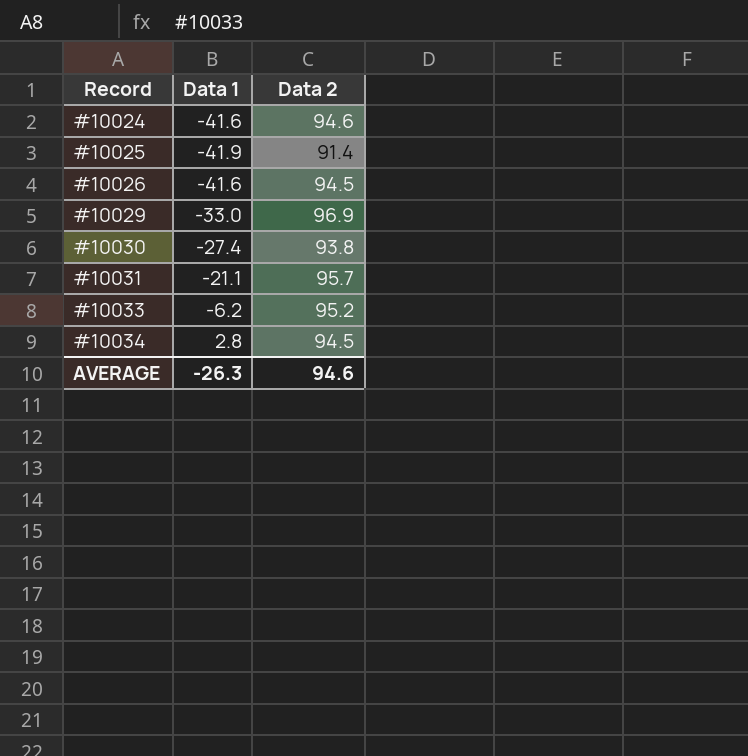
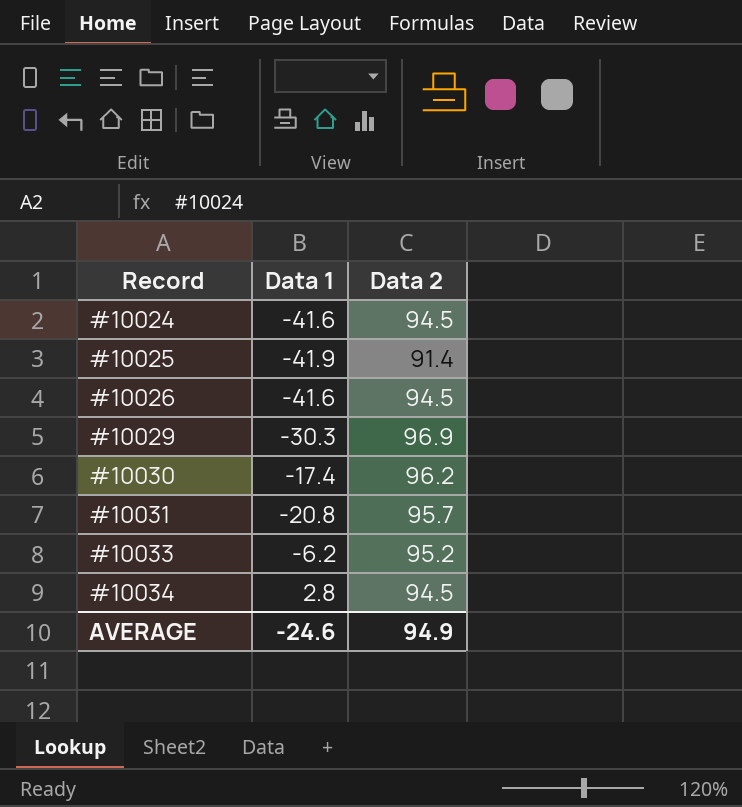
#10024 | Data 2: 94.6 -> 94.5
#10029 | Data 1: -33.0 -> -30.3
#10030 | Data 1: -27.4 -> -17.4
#10030 | Data 2: 93.8 -> 96.2
#10031 | Data 1: -21.1 -> -20.8
AVERAGE | Data 1: -26.3 -> -24.6
AVERAGE | Data 2: 94.6 -> 94.9

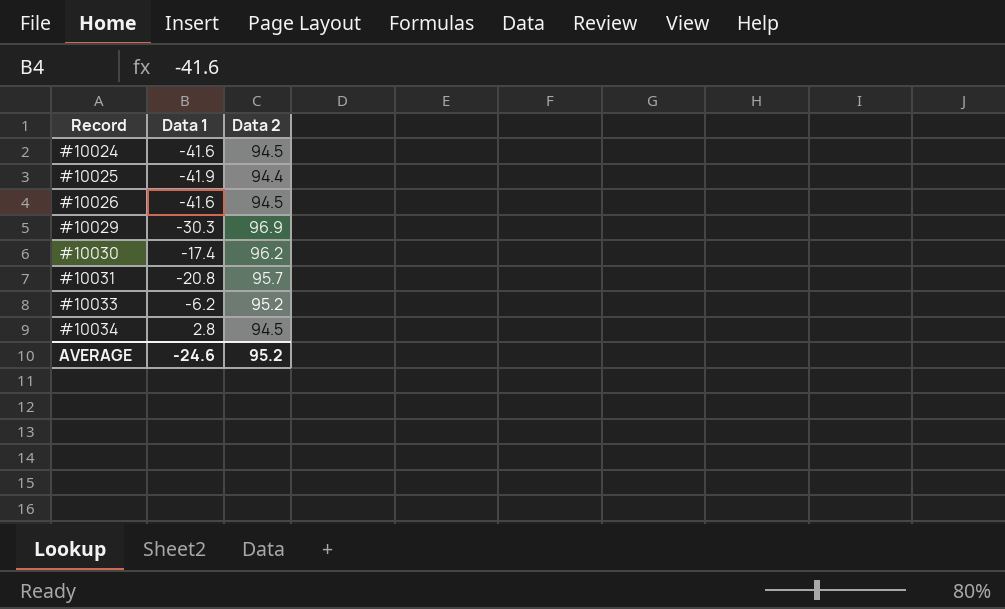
#10025 | Data 2: 91.4 -> 94.4
AVERAGE | Data 2: 94.9 -> 95.2

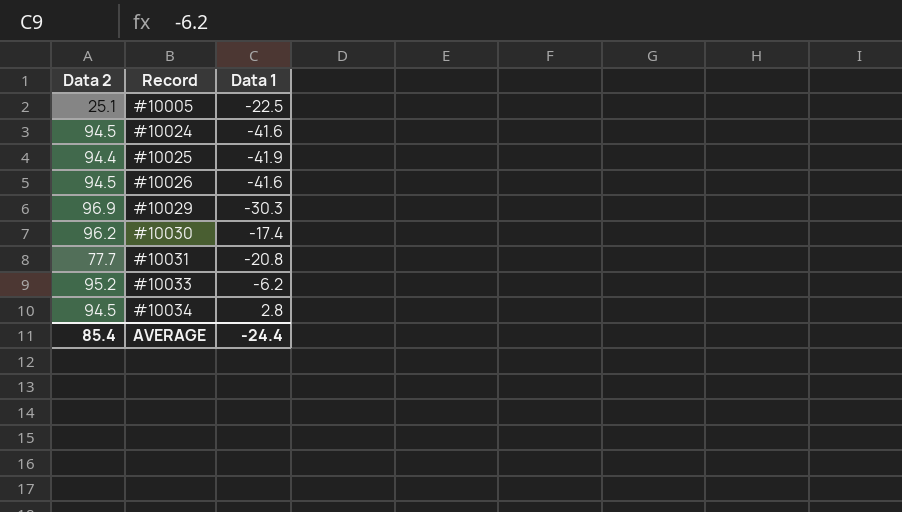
column Data 2 | position: 3 -> 1
row #10005: none -> 25.1 | -22.5
#10031 | Data 2: 95.7 -> 77.7
AVERAGE | Data 2: 95.2 -> 85.4
AVERAGE | Data 1: -24.6 -> -24.4

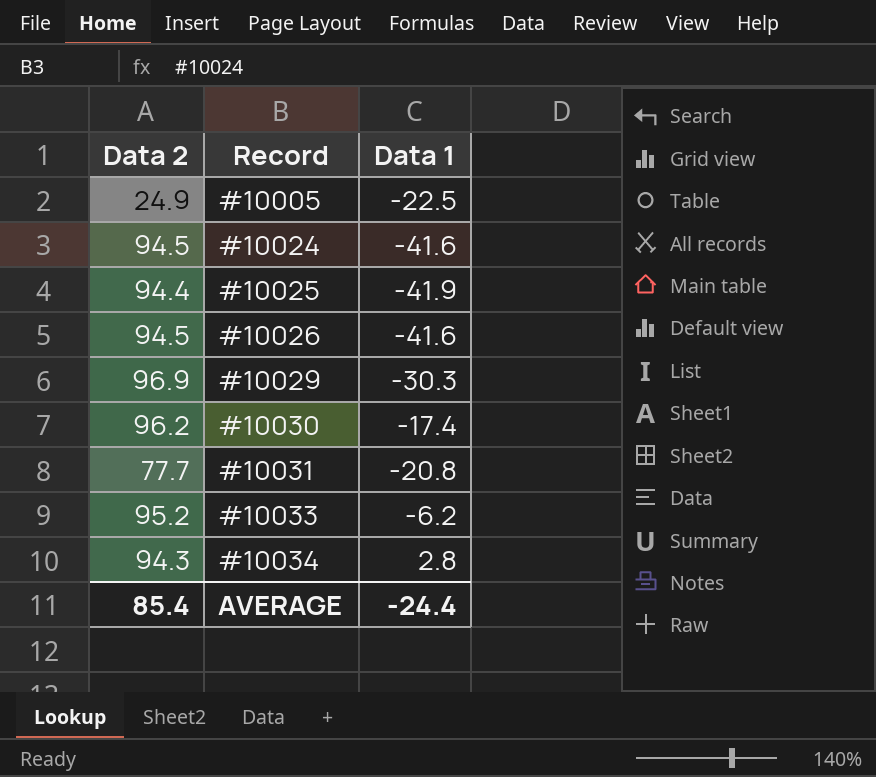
#10005 | Data 2: 25.1 -> 24.9
#10034 | Data 2: 94.5 -> 94.3

